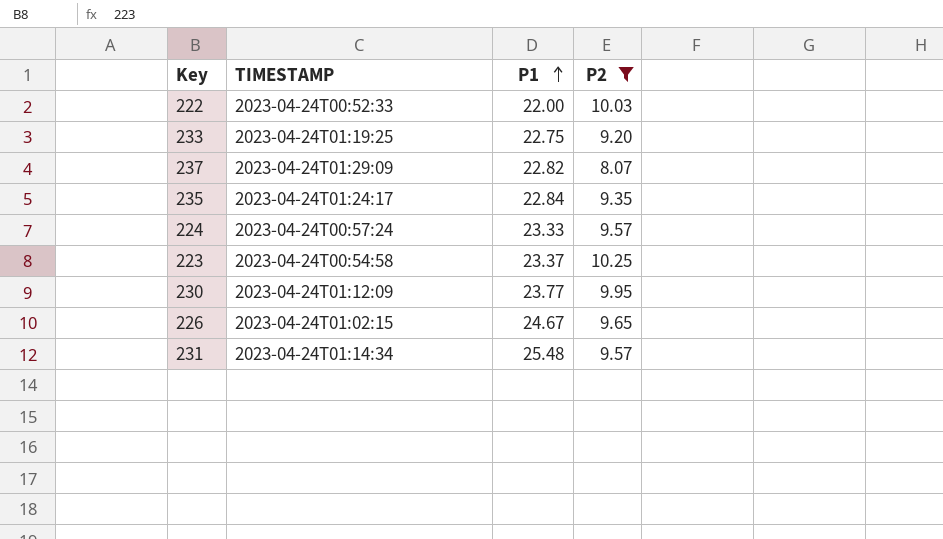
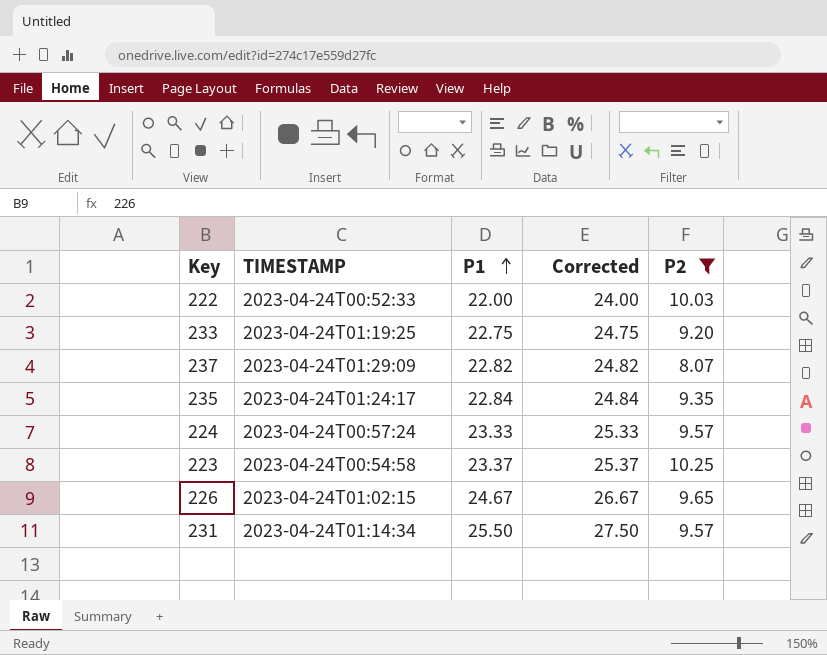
column Corrected | formula: none -> [P1] + 2
row 230: 2023-04-24T01:12:09 | 23.77 | 9.95 -> none
231 | P1: 25.48 -> 25.50

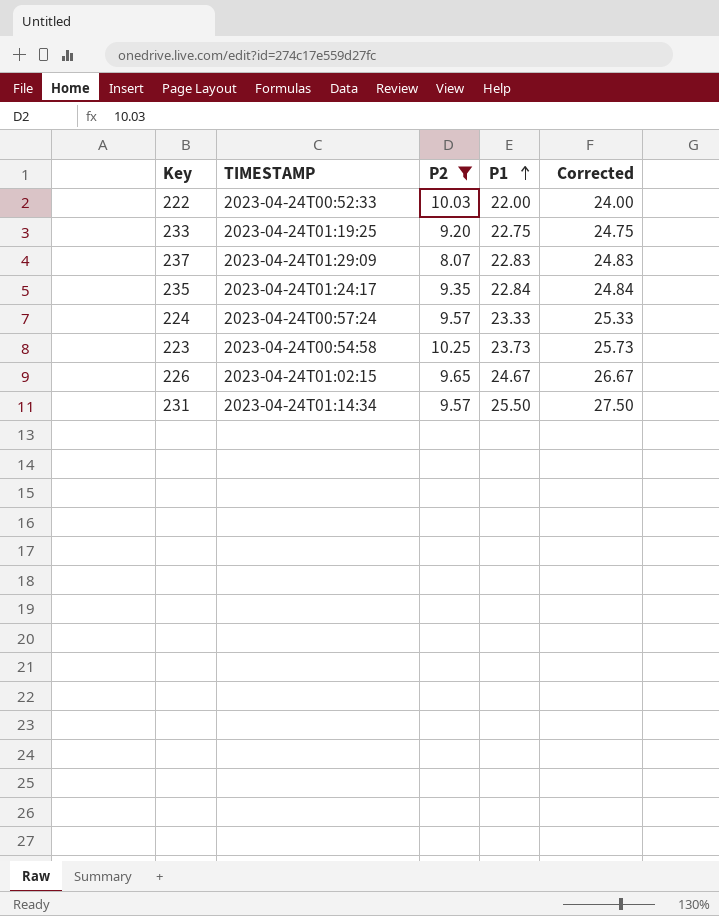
column P2 | position: 5 -> 3
237 | P1: 22.82 -> 22.83
237 | Corrected: 24.82 -> 24.83
223 | P1: 23.37 -> 23.73
223 | Corrected: 25.37 -> 25.73

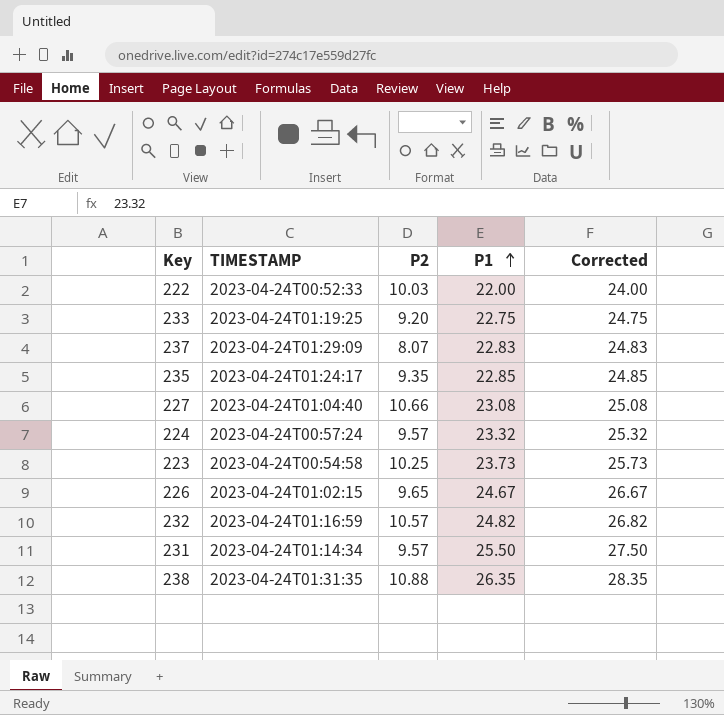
filter: P2 <= 10.25 -> none
235 | P1: 22.84 -> 22.85
235 | Corrected: 24.84 -> 24.85
224 | P1: 23.33 -> 23.32
224 | Corrected: 25.33 -> 25.32

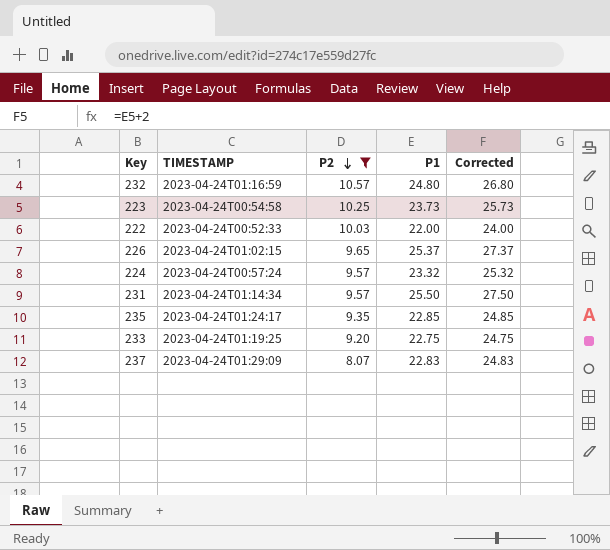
filter: none -> P2 <= 10.57
row order: P1 ascending -> P2 descending
232 | P1: 24.82 -> 24.80
232 | Corrected: 26.82 -> 26.80
226 | P1: 24.67 -> 25.37
226 | Corrected: 26.67 -> 27.37

